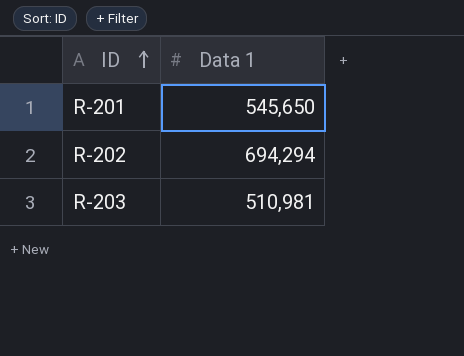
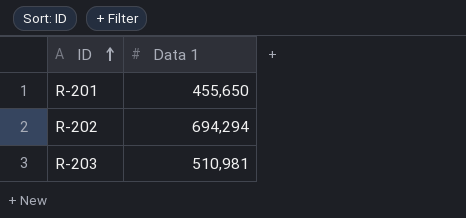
R-201 | Data 1: 545,650 -> 455,650

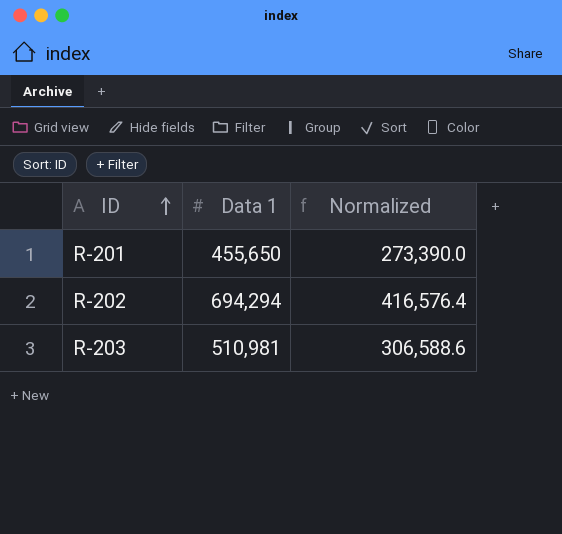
column Normalized | formula: none -> [Data 1] * 0.6

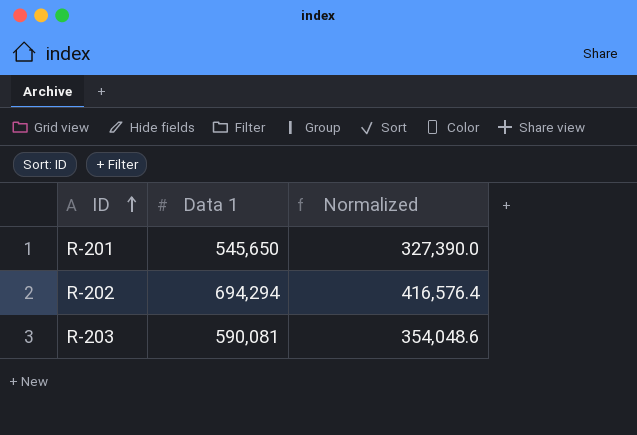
R-201 | Data 1: 455,650 -> 545,650
R-201 | Normalized: 273,390.0 -> 327,390.0
R-203 | Data 1: 510,981 -> 590,081
R-203 | Normalized: 306,588.6 -> 354,048.6

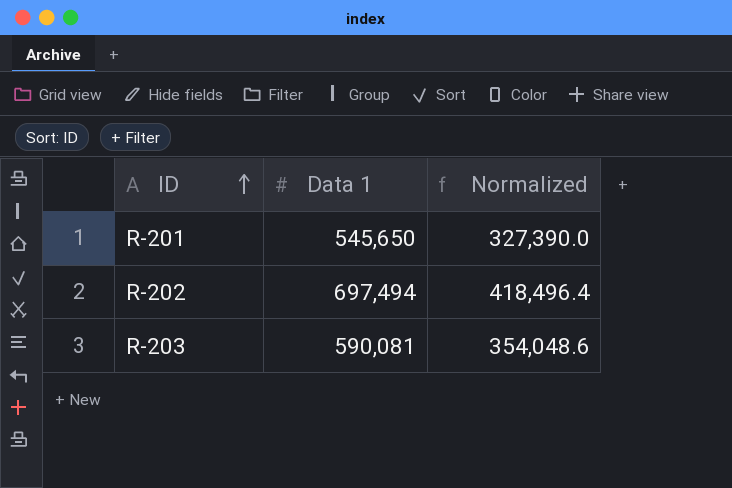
R-202 | Data 1: 694,294 -> 697,494
R-202 | Normalized: 416,576.4 -> 418,496.4

